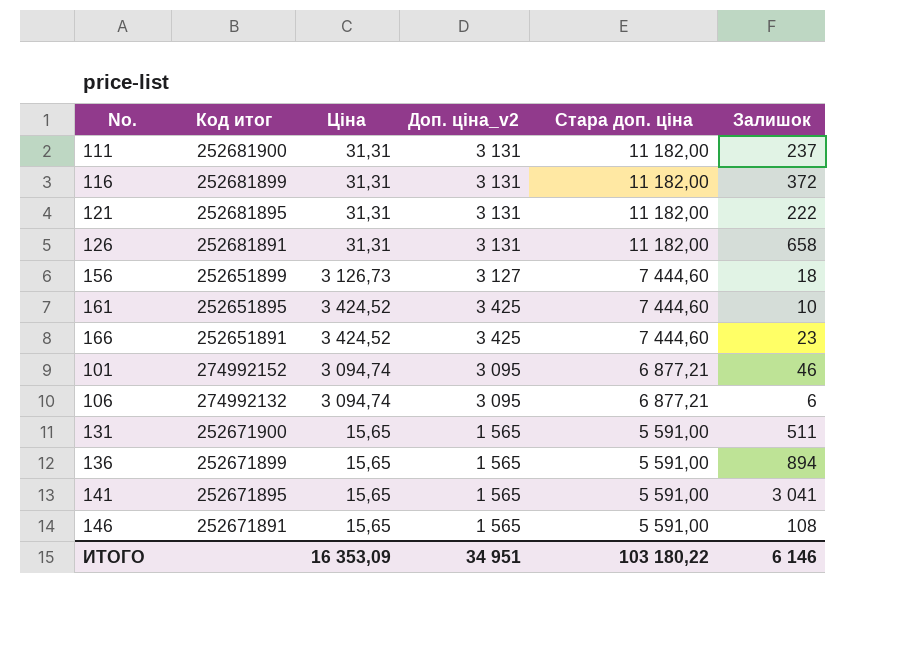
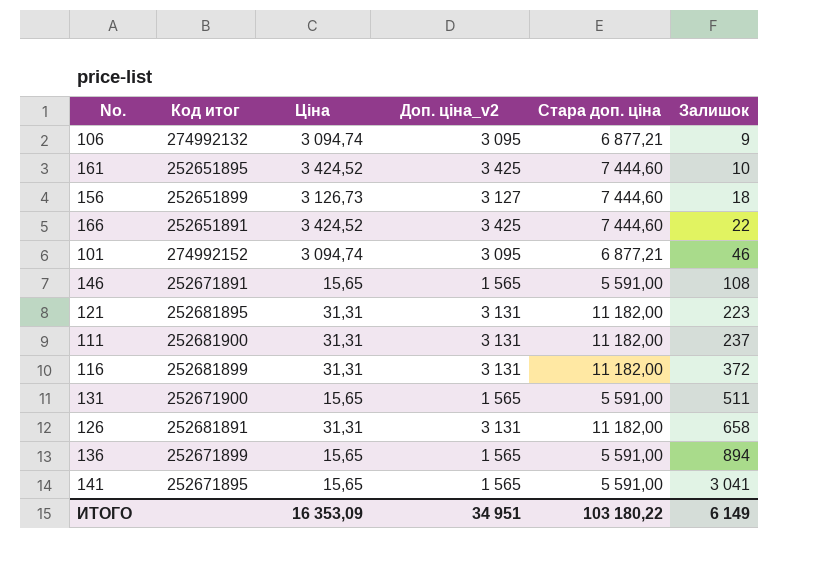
row order: Стара доп. ціна descending -> Залишок ascending
106 | Залишок: 6 -> 9
166 | Залишок: 23 -> 22
121 | Залишок: 222 -> 223
ИТОГО | Залишок: 6 146 -> 6 149

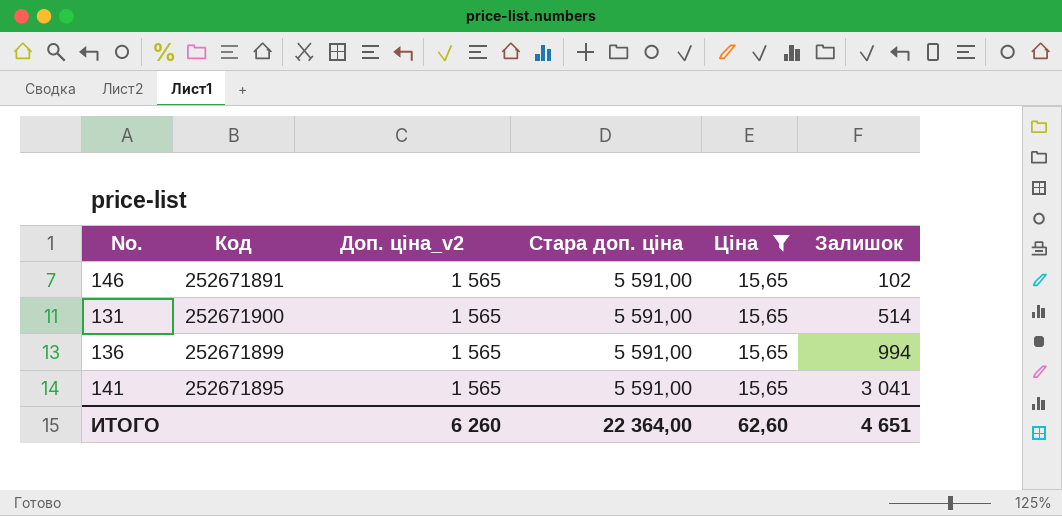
filter: none -> Ціна = 15,65
column name: Код итог -> Код
column Ціна | position: 3 -> 5
146 | Залишок: 108 -> 102
131 | Залишок: 511 -> 514
136 | Залишок: 894 -> 994
ИТОГО | Доп. ціна_v2: 34 951 -> 6 260
ИТОГО | Стара доп. ціна: 103 180,22 -> 22 364,00
ИТОГО | Ціна: 16 353,09 -> 62,60
ИТОГО | Залишок: 6 149 -> 4 651

